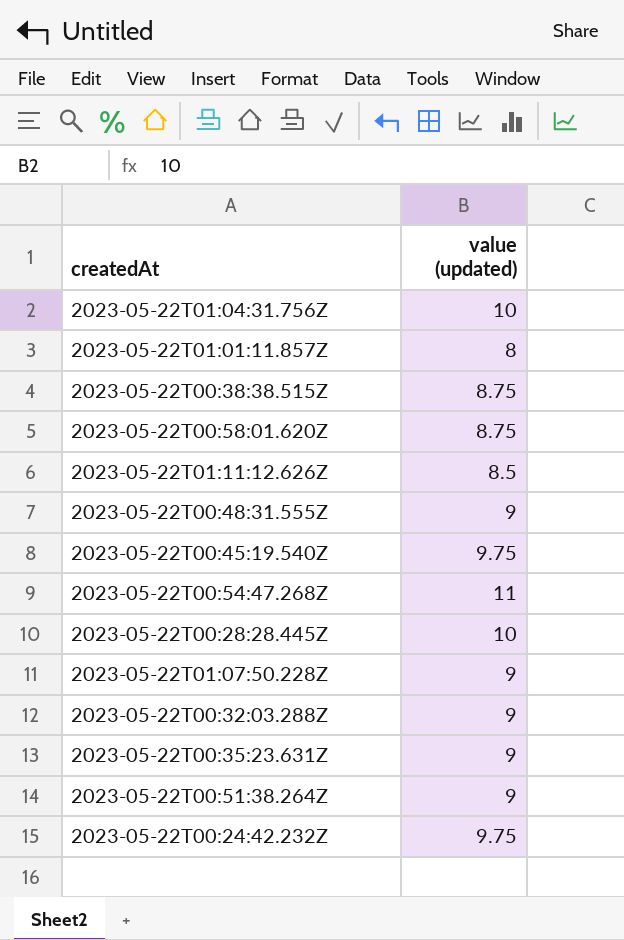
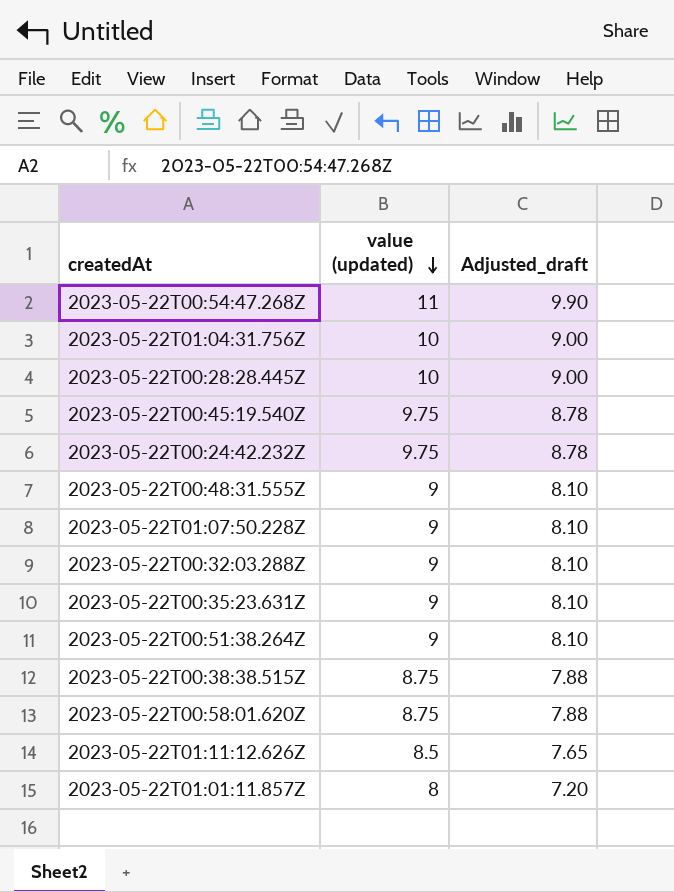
row order: none -> value (updated) descending
column Adjusted_draft | formula: none -> [value (updated)] * 0.9

